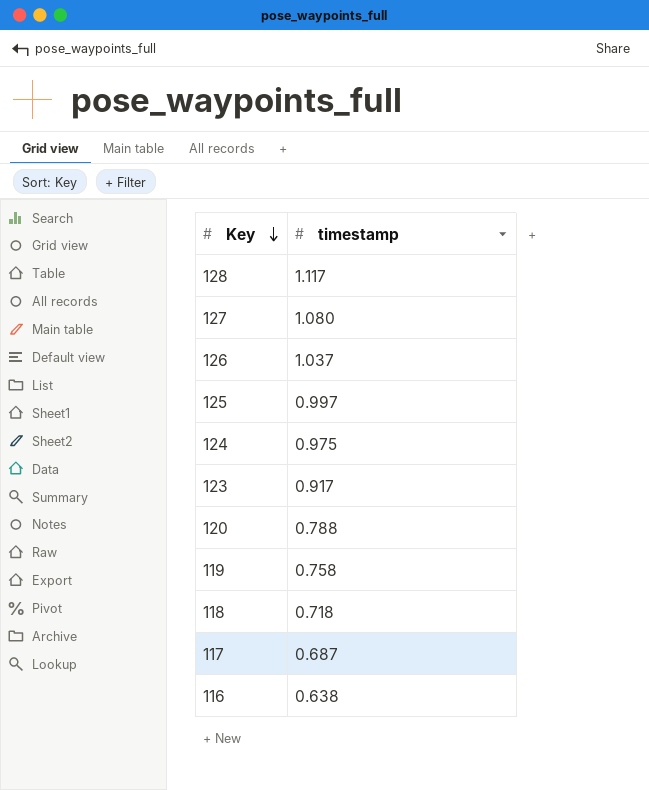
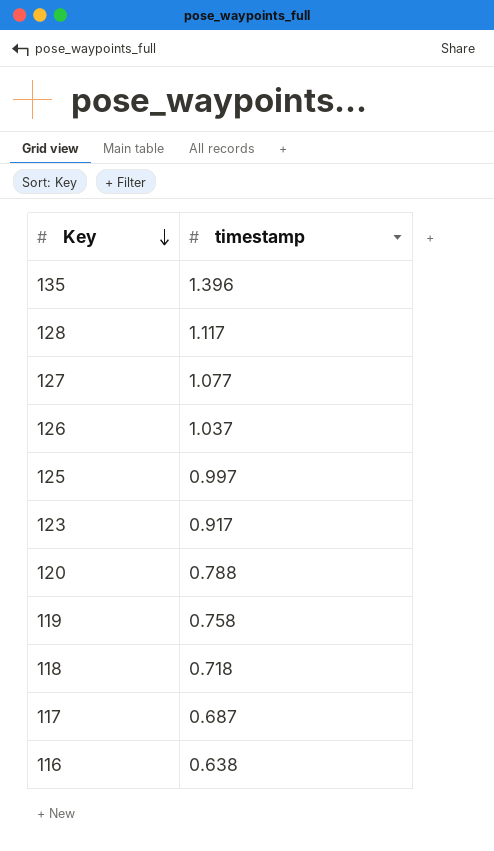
row 124: 0.975 -> none
row 135: none -> 1.396
127 | timestamp: 1.080 -> 1.077

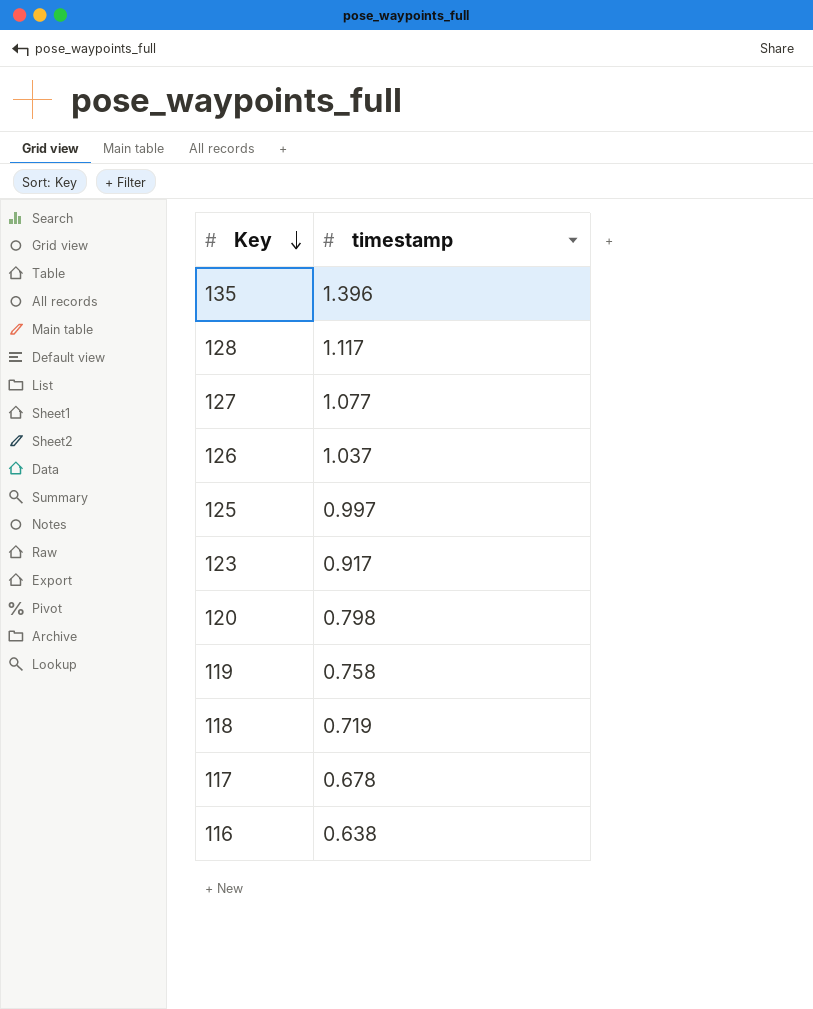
120 | timestamp: 0.788 -> 0.798
118 | timestamp: 0.718 -> 0.719
117 | timestamp: 0.687 -> 0.678

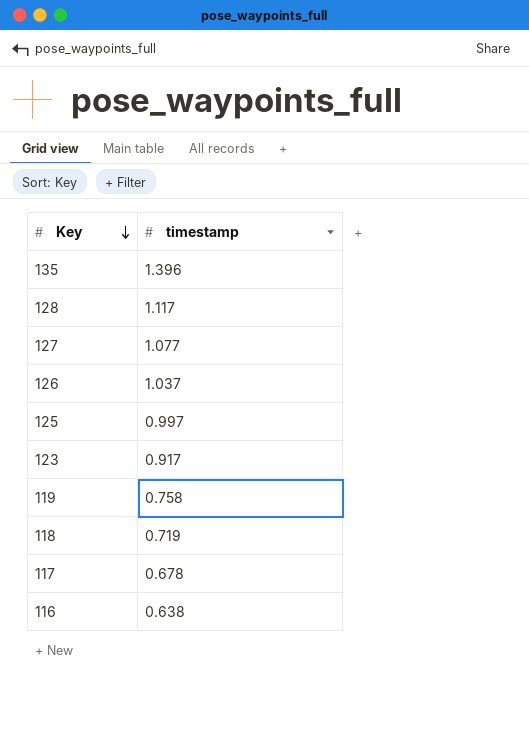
row 120: 0.798 -> none

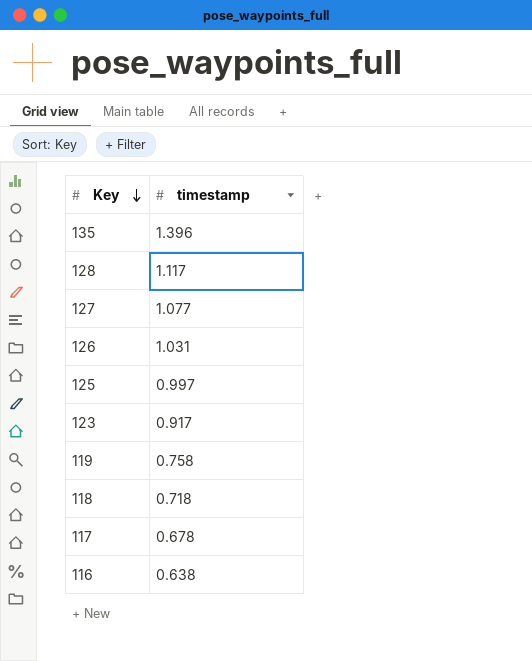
126 | timestamp: 1.037 -> 1.031
118 | timestamp: 0.719 -> 0.718

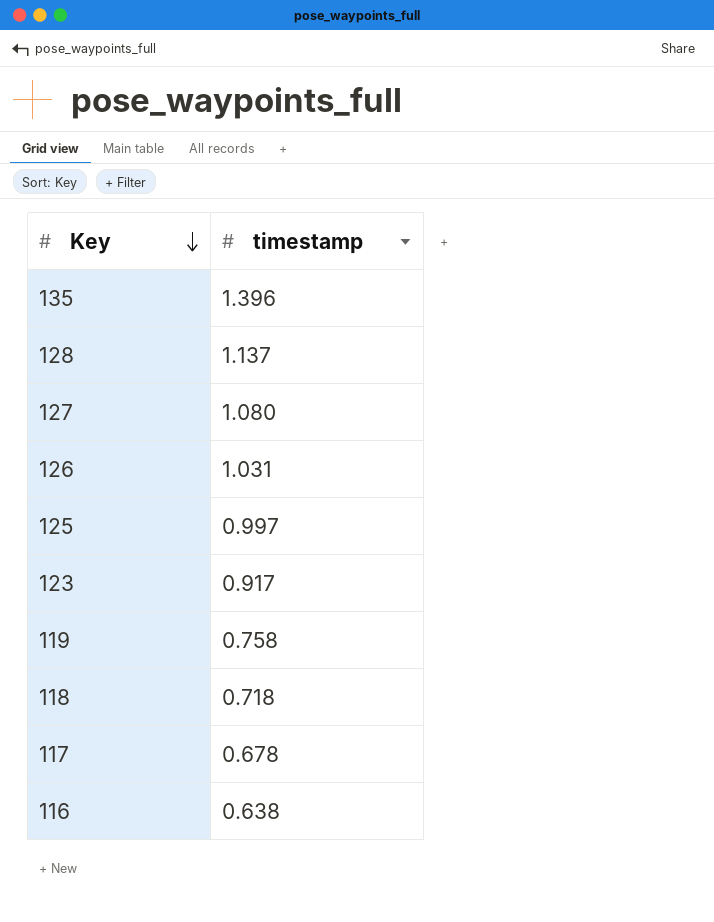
128 | timestamp: 1.117 -> 1.137
127 | timestamp: 1.077 -> 1.080

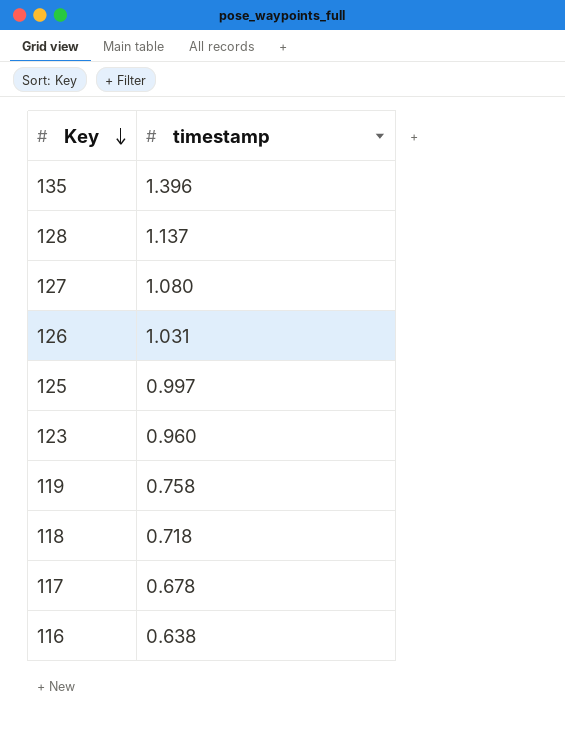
123 | timestamp: 0.917 -> 0.960

